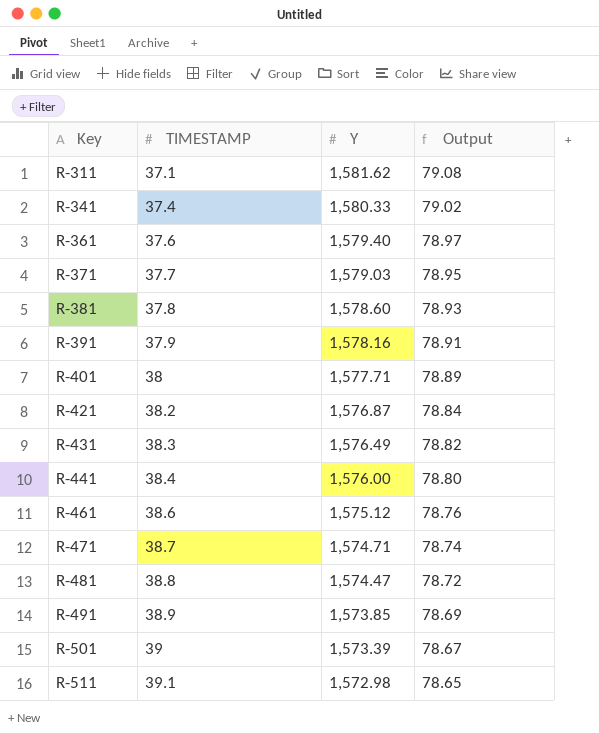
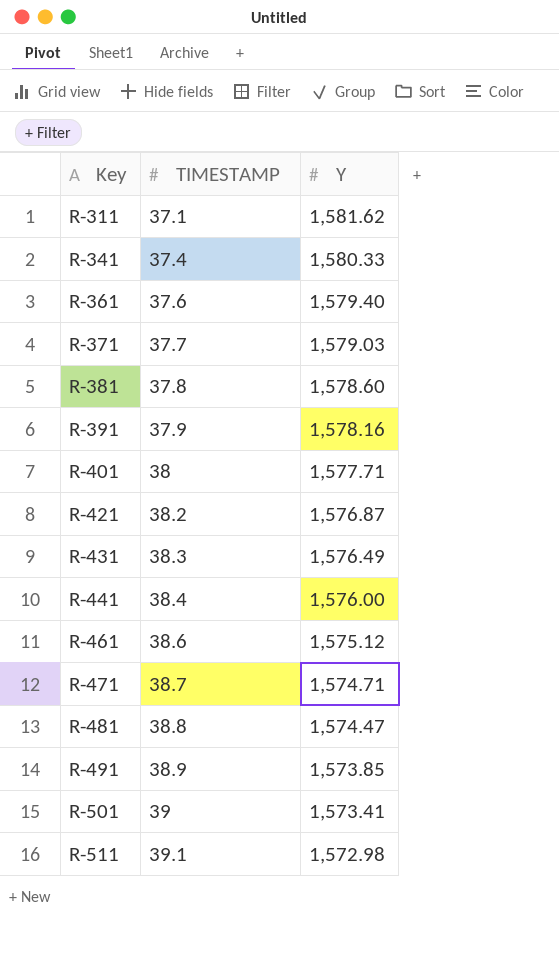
column Output | formula: [Y] * 0.05 -> none
R-501 | Y: 1,573.39 -> 1,573.41

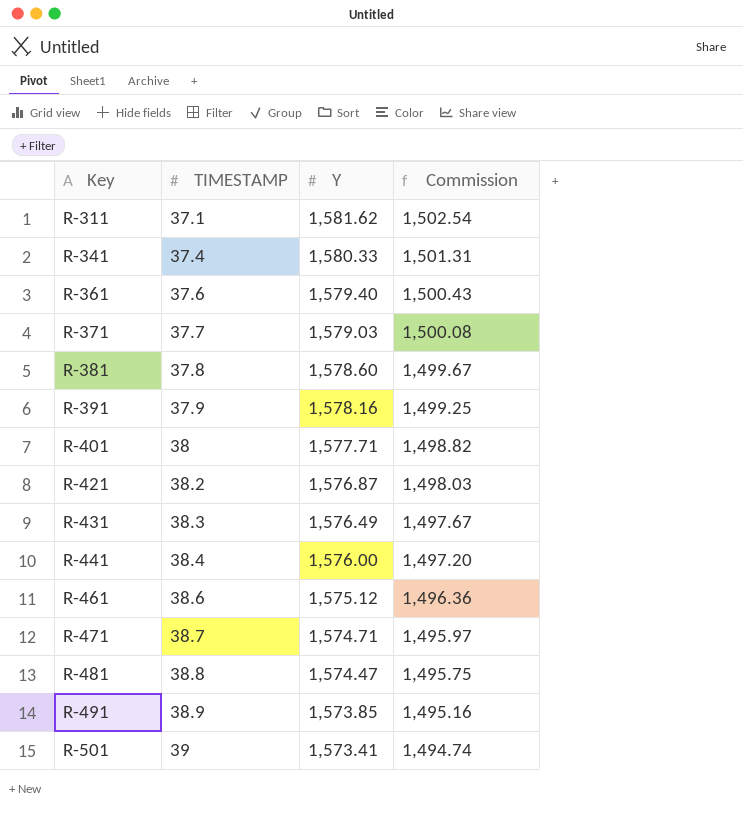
column Commission | formula: none -> [Y] * 0.95
row R-511: 39.1 | 1,572.98 -> none

